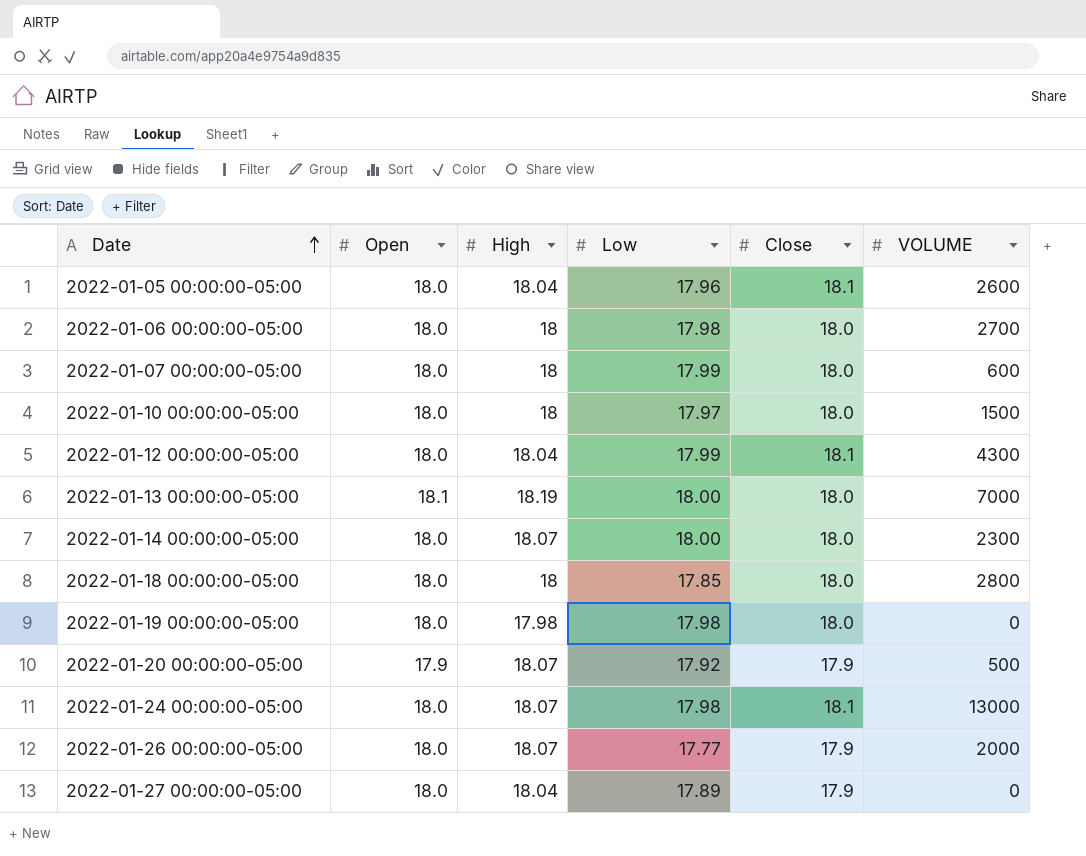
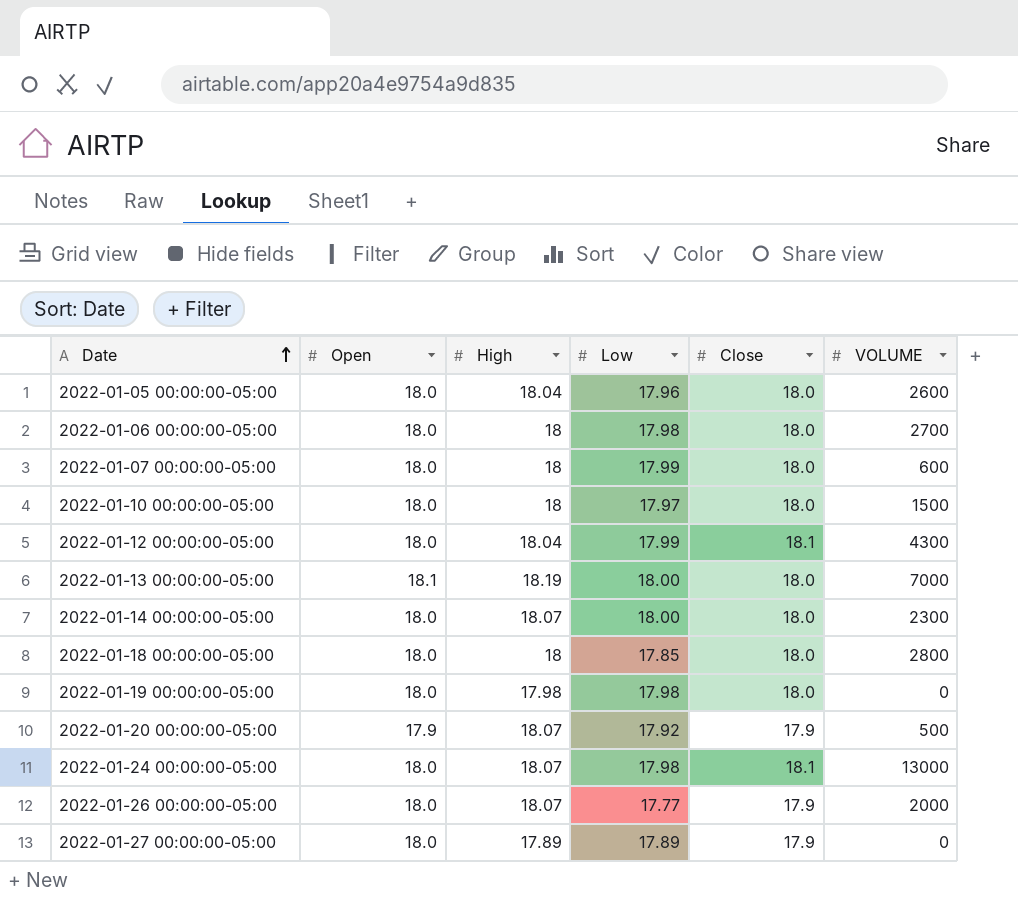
2022-01-05 00:00:00-05:00 | Close: 18.1 -> 18.0
2022-01-27 00:00:00-05:00 | High: 18.04 -> 17.89

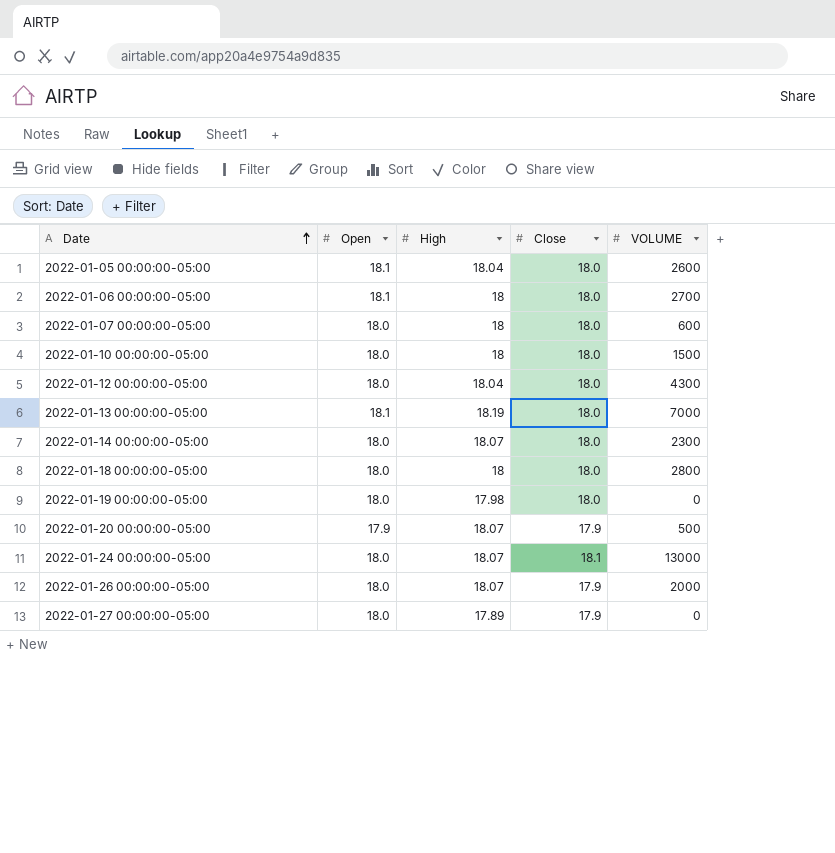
column Low | position: 4 -> none
2022-01-05 00:00:00-05:00 | Open: 18.0 -> 18.1
2022-01-06 00:00:00-05:00 | Open: 18.0 -> 18.1
2022-01-12 00:00:00-05:00 | Close: 18.1 -> 18.0

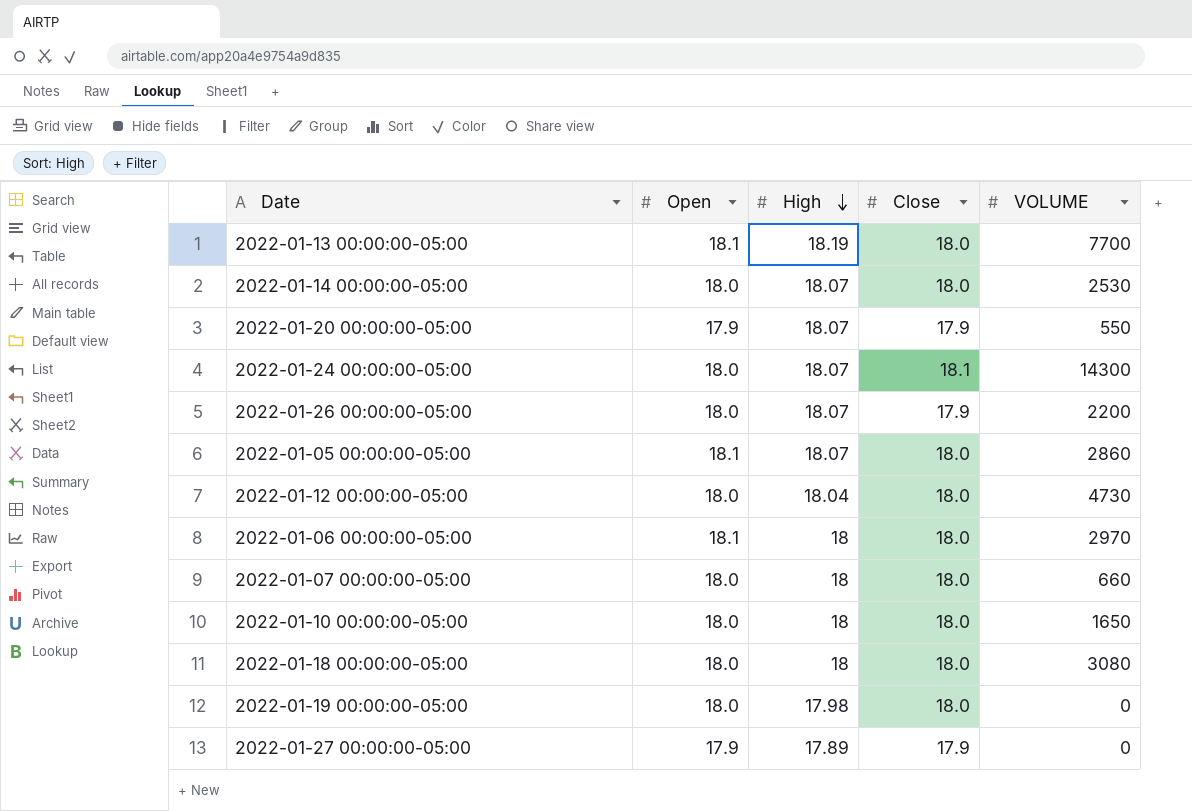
row order: Date ascending -> High descending
2022-01-13 00:00:00-05:00 | VOLUME: 7000 -> 7700
2022-01-14 00:00:00-05:00 | VOLUME: 2300 -> 2530
2022-01-20 00:00:00-05:00 | VOLUME: 500 -> 550
2022-01-24 00:00:00-05:00 | VOLUME: 13000 -> 14300
2022-01-26 00:00:00-05:00 | VOLUME: 2000 -> 2200
2022-01-05 00:00:00-05:00 | High: 18.04 -> 18.07
2022-01-05 00:00:00-05:00 | VOLUME: 2600 -> 2860
2022-01-12 00:00:00-05:00 | VOLUME: 4300 -> 4730
2022-01-06 00:00:00-05:00 | VOLUME: 2700 -> 2970
2022-01-07 00:00:00-05:00 | VOLUME: 600 -> 660
2022-01-10 00:00:00-05:00 | VOLUME: 1500 -> 1650
2022-01-18 00:00:00-05:00 | VOLUME: 2800 -> 3080
2022-01-27 00:00:00-05:00 | Open: 18.0 -> 17.9

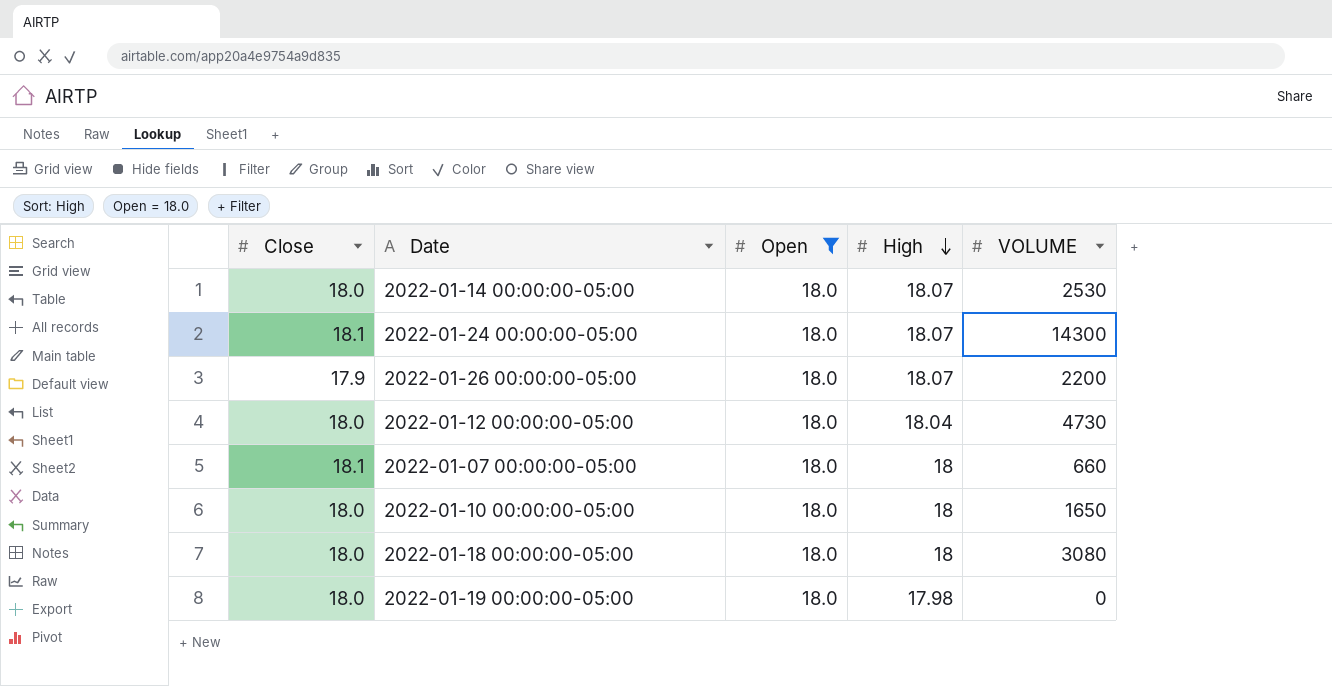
filter: none -> Open = 18.0
column Close | position: 4 -> 1
2022-01-07 00:00:00-05:00 | Close: 18.0 -> 18.1

